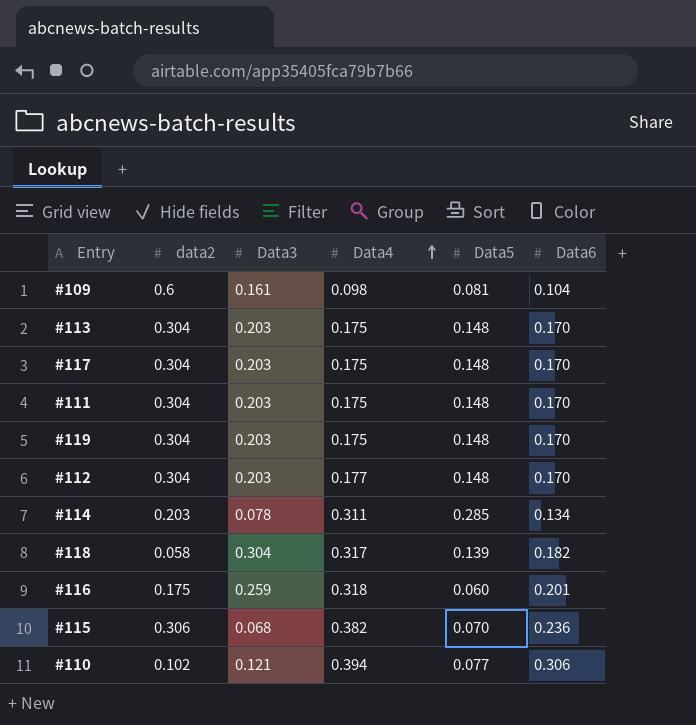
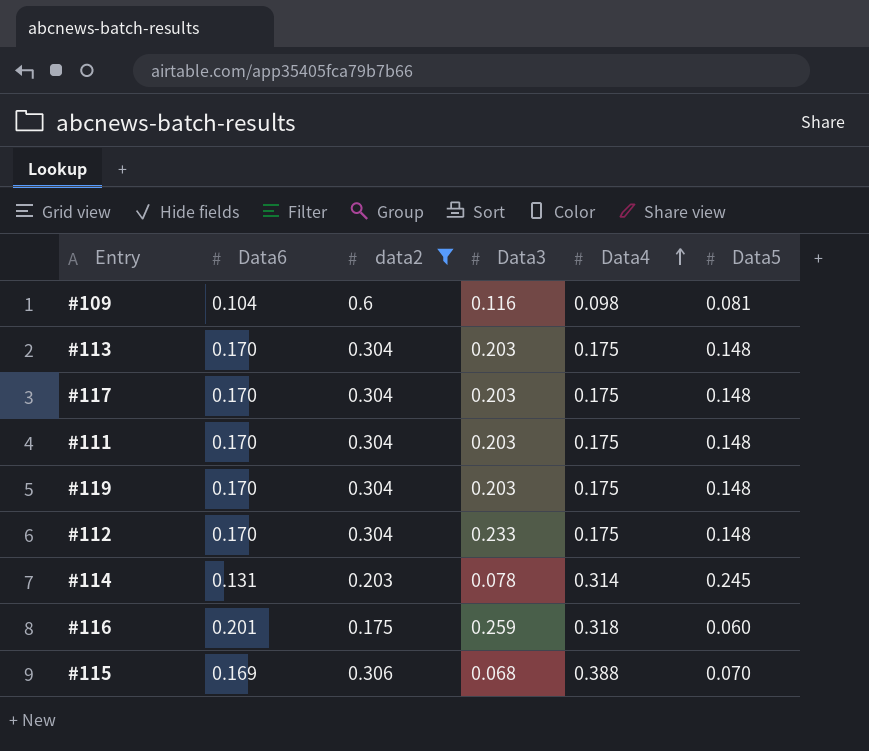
filter: none -> data2 >= 0.175
column Data6 | position: 6 -> 2
#109 | Data3: 0.161 -> 0.116
#112 | Data3: 0.203 -> 0.233
#112 | Data4: 0.177 -> 0.175
#114 | Data6: 0.134 -> 0.131
#114 | Data4: 0.311 -> 0.314
#114 | Data5: 0.285 -> 0.245
#115 | Data6: 0.236 -> 0.169
#115 | Data4: 0.382 -> 0.388

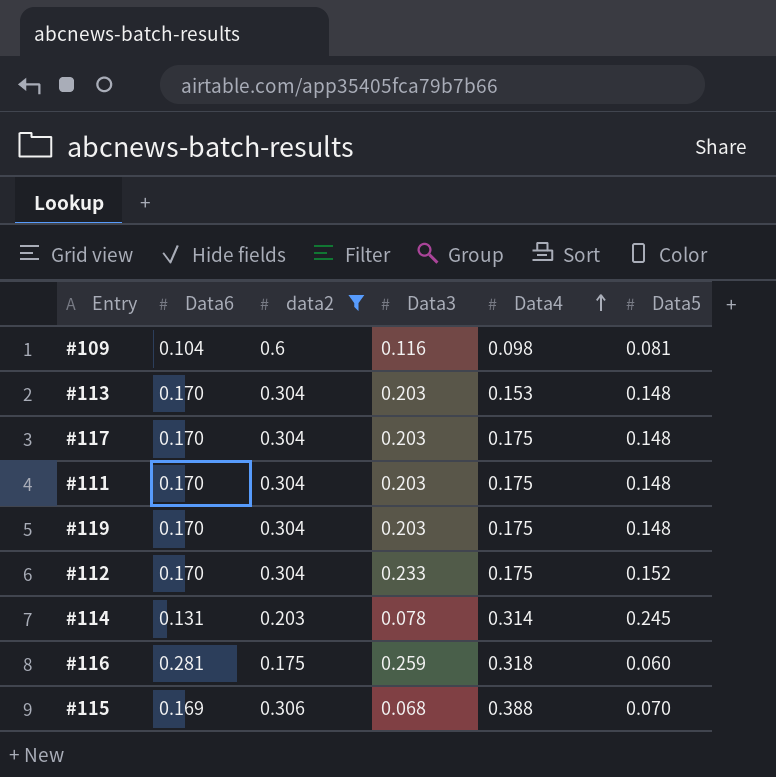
#113 | Data4: 0.175 -> 0.153
#112 | Data5: 0.148 -> 0.152
#116 | Data6: 0.201 -> 0.281

